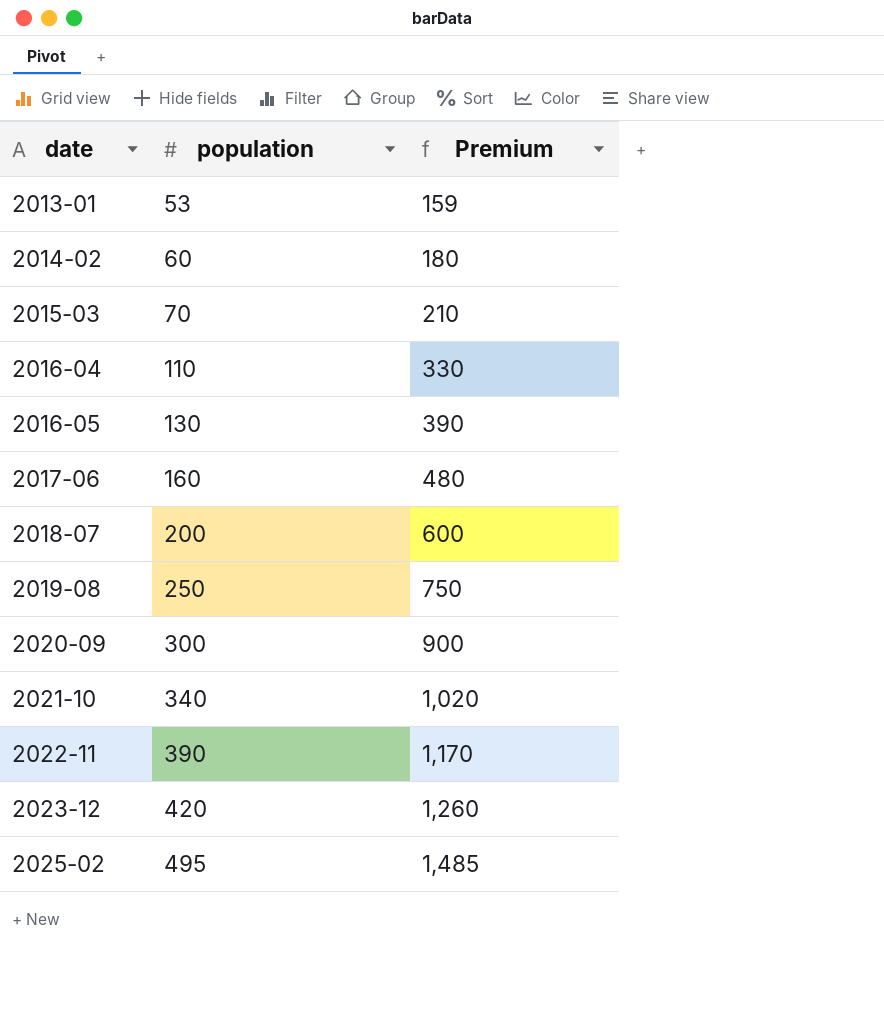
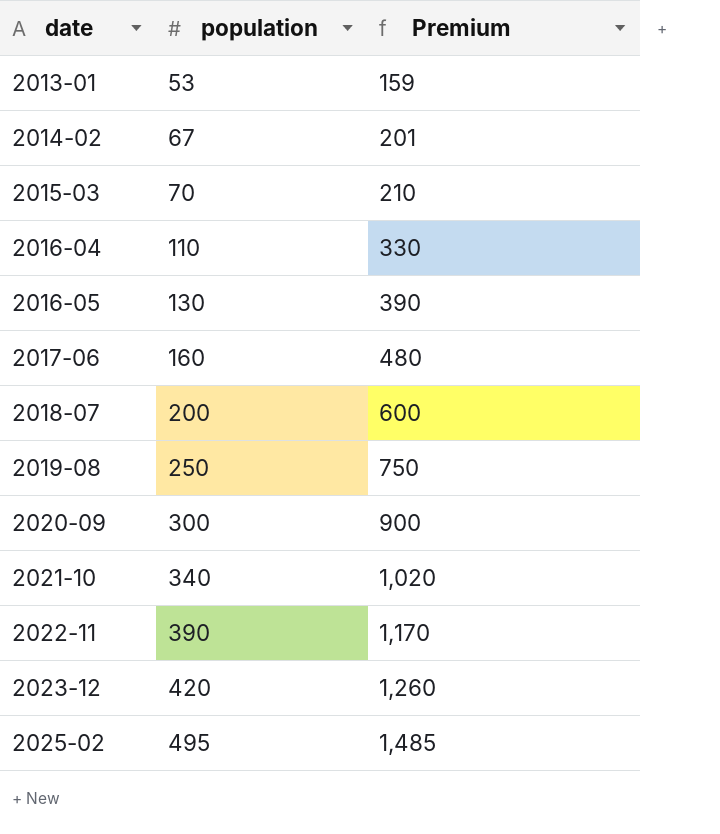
2014-02 | population: 60 -> 67
2014-02 | Premium: 180 -> 201

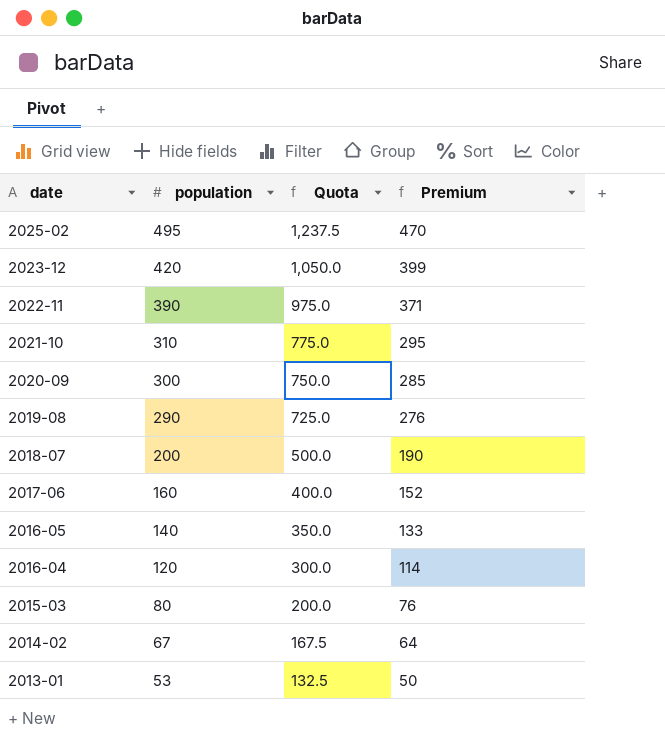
row order: date ascending -> date descending
column Quota | formula: none -> [population] * 2.5
column Premium | formula: [population] * 3 -> [population] * 0.95
2021-10 | population: 340 -> 310
2019-08 | population: 250 -> 290
2016-05 | population: 130 -> 140
2016-04 | population: 110 -> 120
2015-03 | population: 70 -> 80

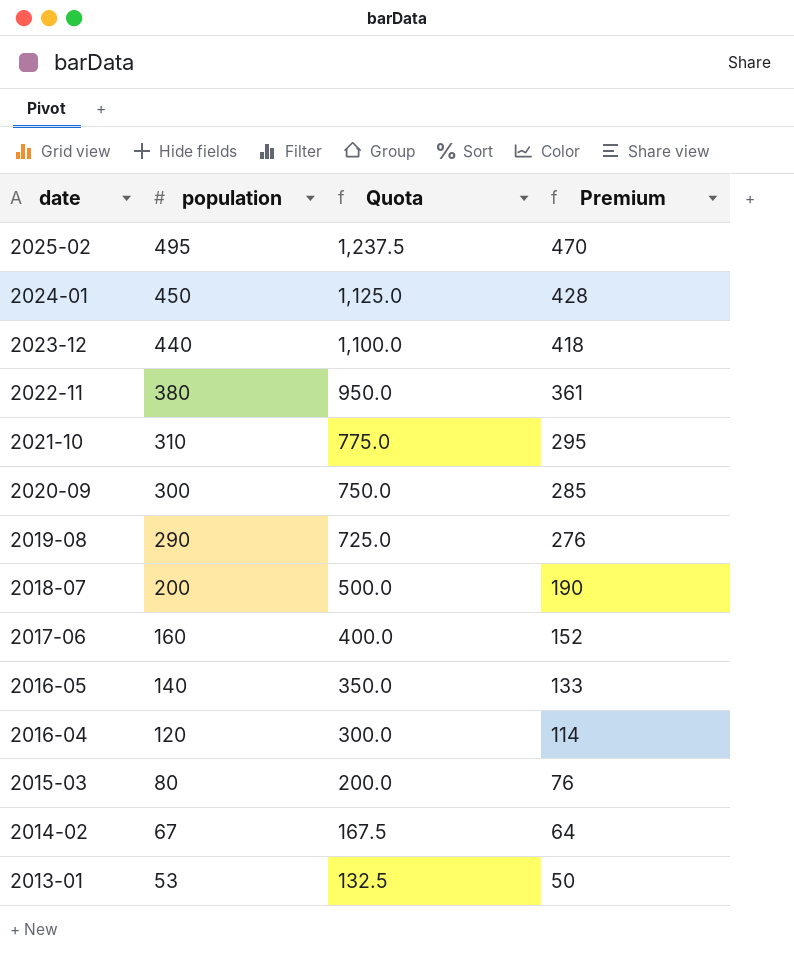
row 2024-01: none -> 450 | 1,125.0 | 428
2023-12 | population: 420 -> 440
2023-12 | Quota: 1,050.0 -> 1,100.0
2023-12 | Premium: 399 -> 418
2022-11 | population: 390 -> 380
2022-11 | Quota: 975.0 -> 950.0
2022-11 | Premium: 371 -> 361

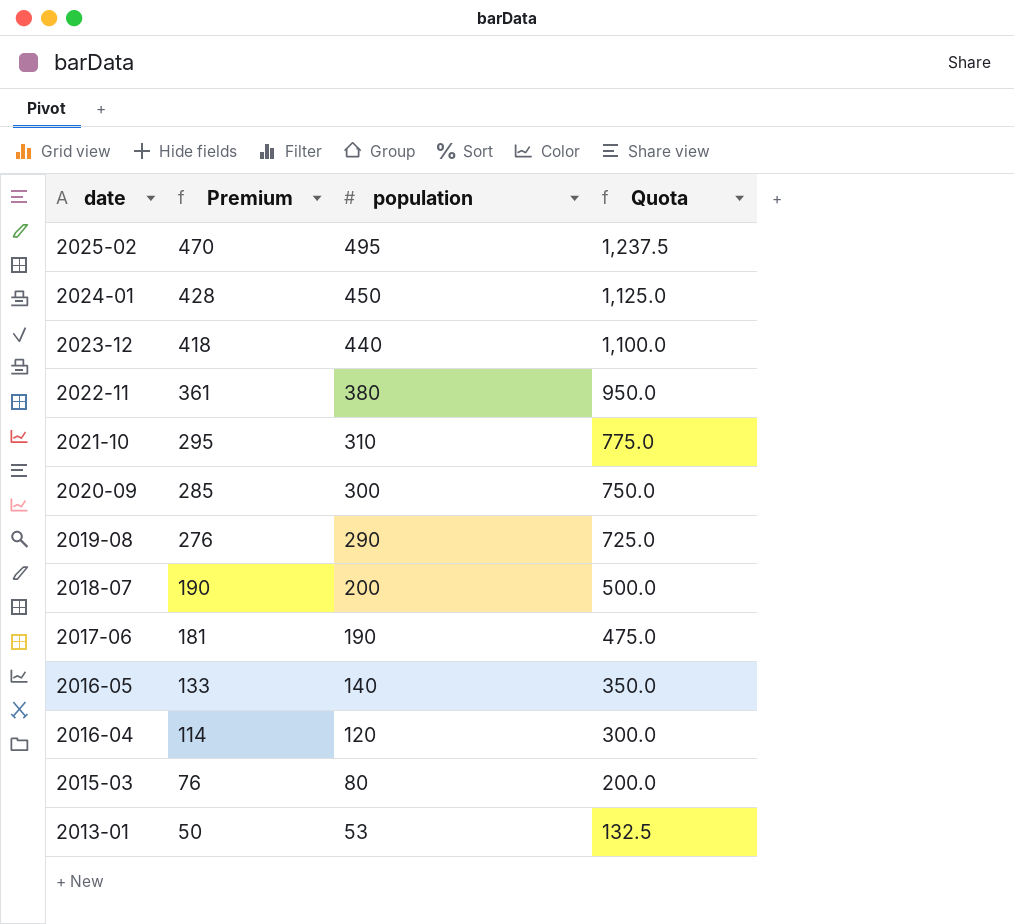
column Premium | position: 4 -> 2
row 2014-02: 67 | 167.5 | 64 -> none
2017-06 | Premium: 152 -> 181
2017-06 | population: 160 -> 190
2017-06 | Quota: 400.0 -> 475.0

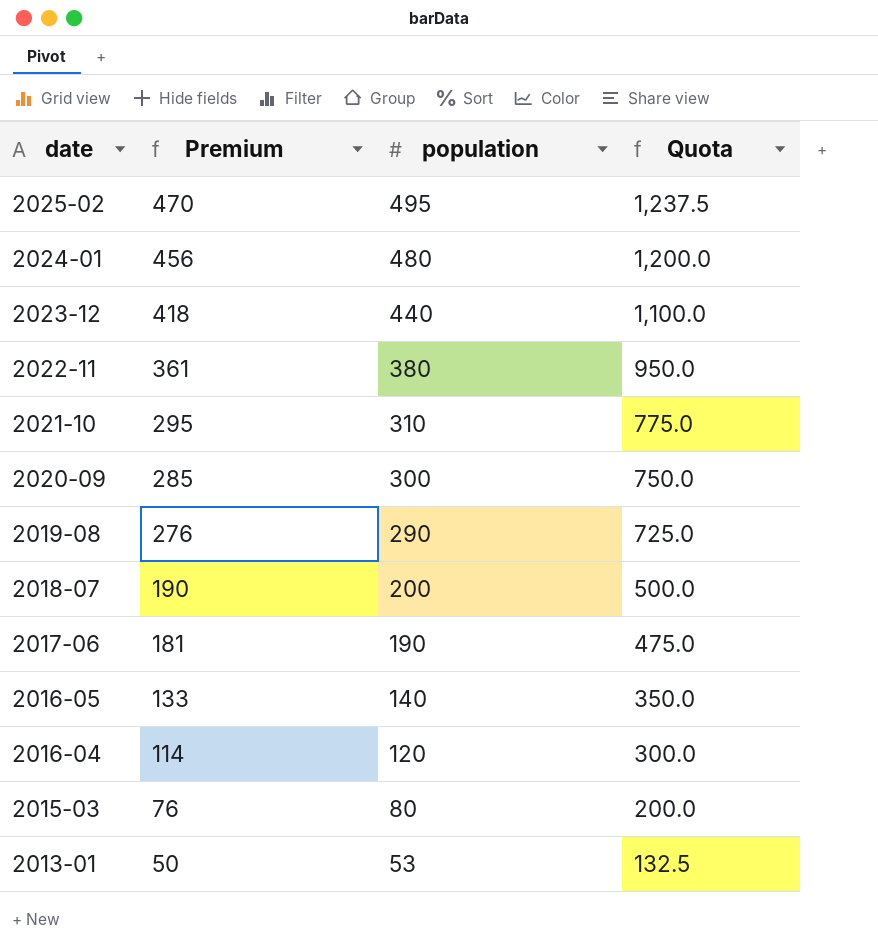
2024-01 | Premium: 428 -> 456
2024-01 | population: 450 -> 480
2024-01 | Quota: 1,125.0 -> 1,200.0

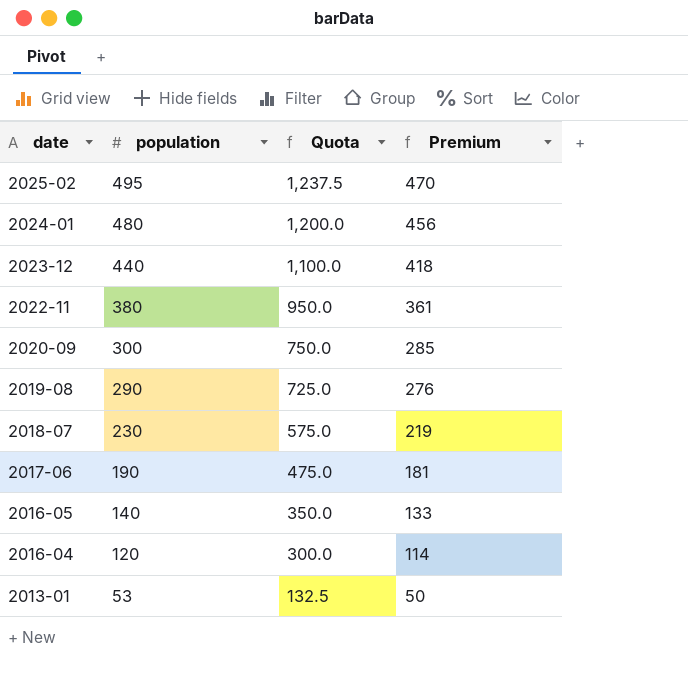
column Premium | position: 2 -> 4
row 2021-10: 295 | 310 | 775.0 -> none
row 2015-03: 76 | 80 | 200.0 -> none
2018-07 | population: 200 -> 230
2018-07 | Quota: 500.0 -> 575.0
2018-07 | Premium: 190 -> 219

